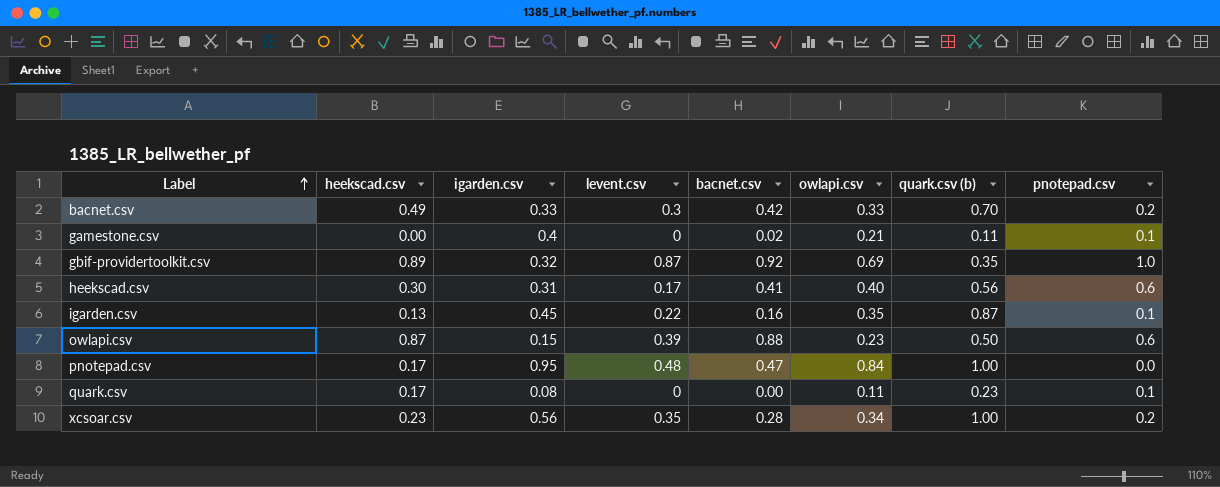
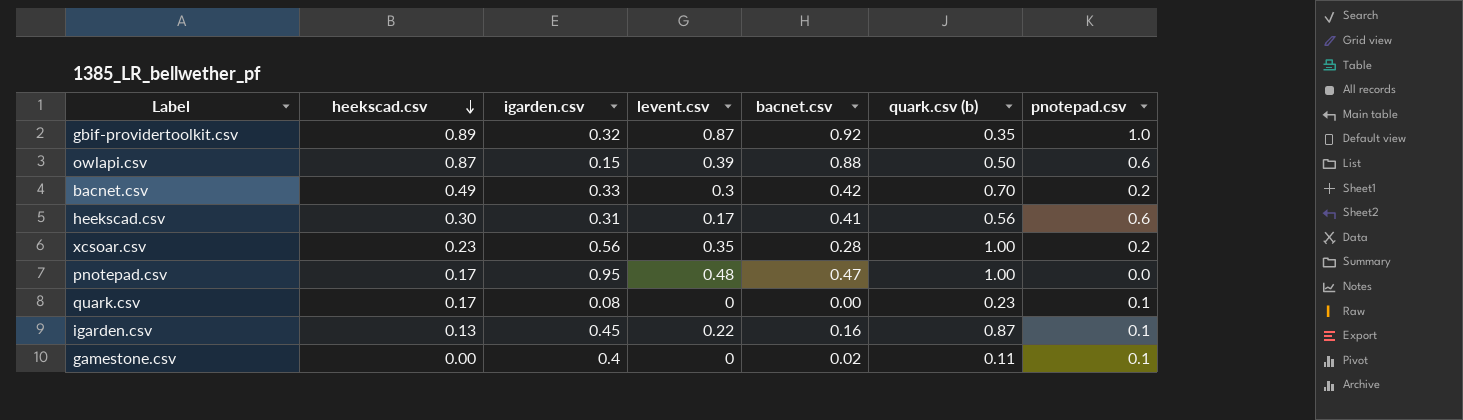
row order: Label ascending -> heekscad.csv descending
column owlapi.csv | position: 6 -> none

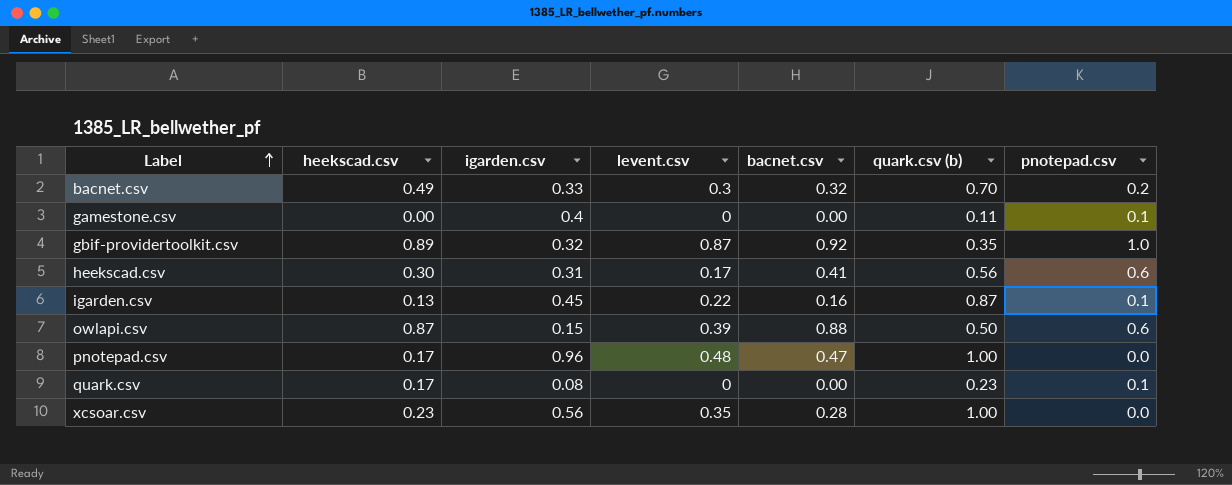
row order: heekscad.csv descending -> Label ascending
bacnet.csv | bacnet.csv: 0.42 -> 0.32
gamestone.csv | bacnet.csv: 0.02 -> 0.00
pnotepad.csv | igarden.csv: 0.95 -> 0.96
xcsoar.csv | pnotepad.csv: 0.2 -> 0.0

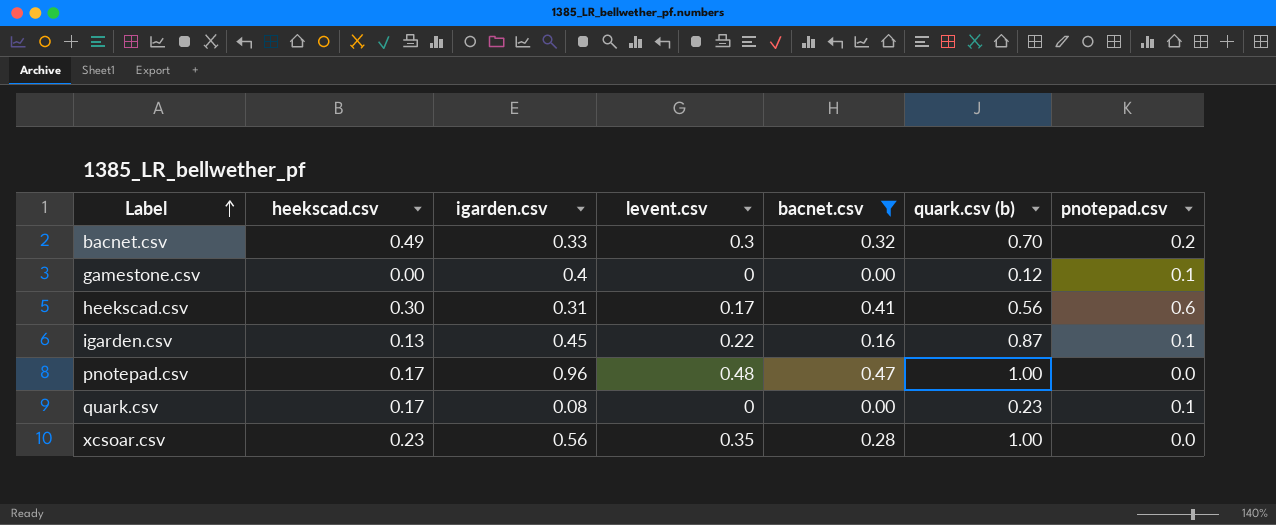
filter: none -> bacnet.csv <= 0.47
gamestone.csv | quark.csv (b): 0.11 -> 0.12

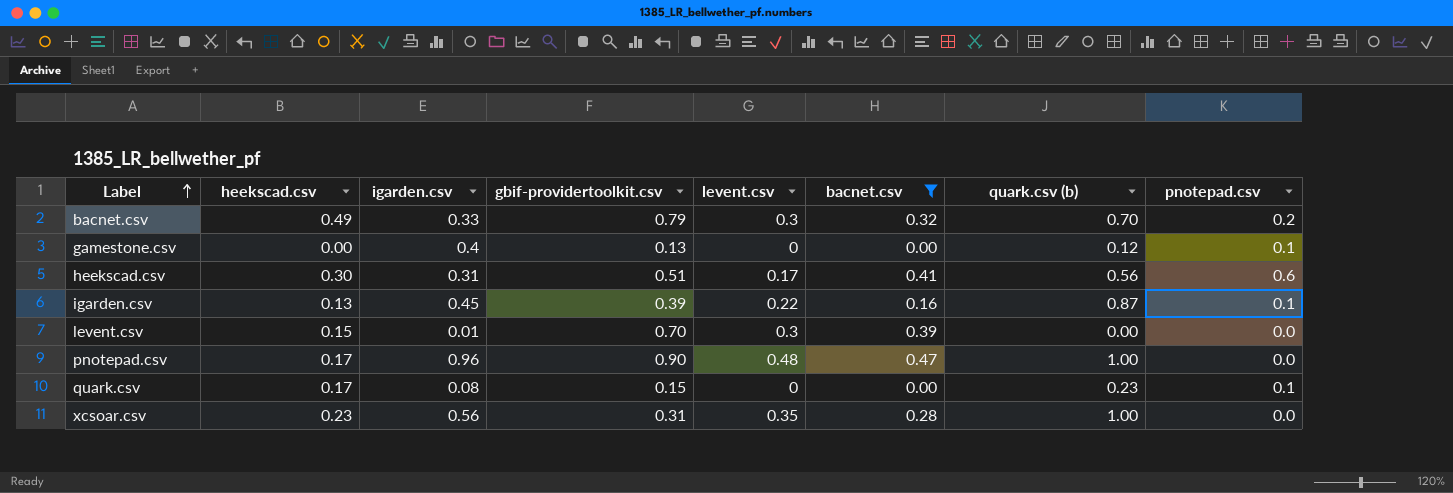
column gbif-providertoolkit.csv | position: none -> 4
row levent.csv: none -> 0.15 | 0.01 | 0.70 | 0.3 | 0.39 | 0.00 | 0.0

